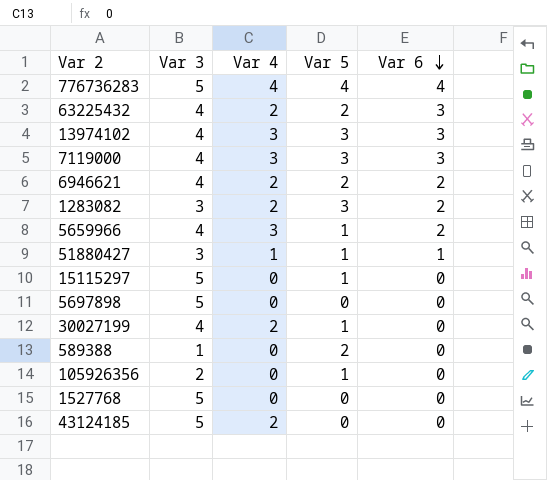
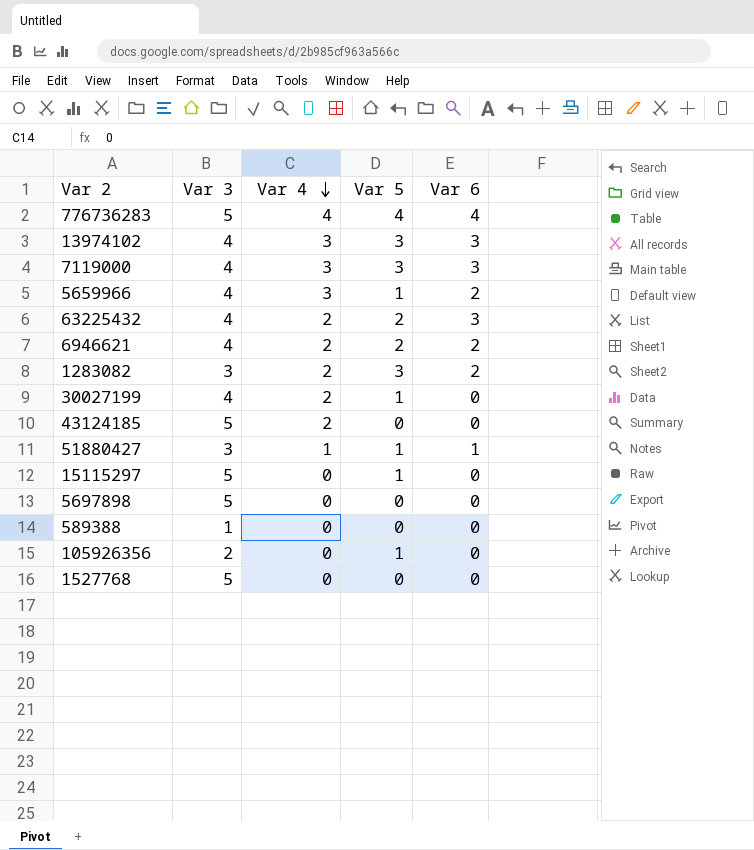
row order: Var 6 descending -> Var 4 descending
589388 | Var 5: 2 -> 0

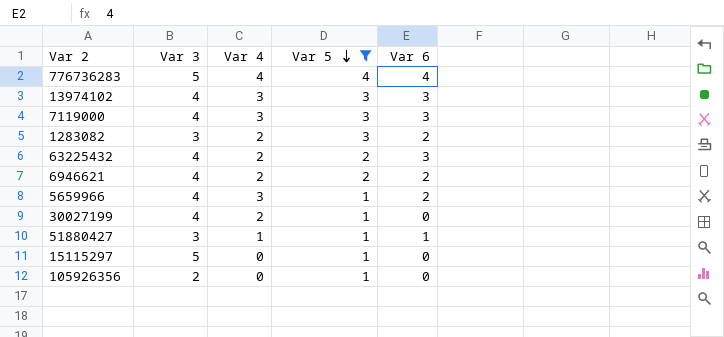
filter: none -> Var 5 != 0
row order: Var 4 descending -> Var 5 descending

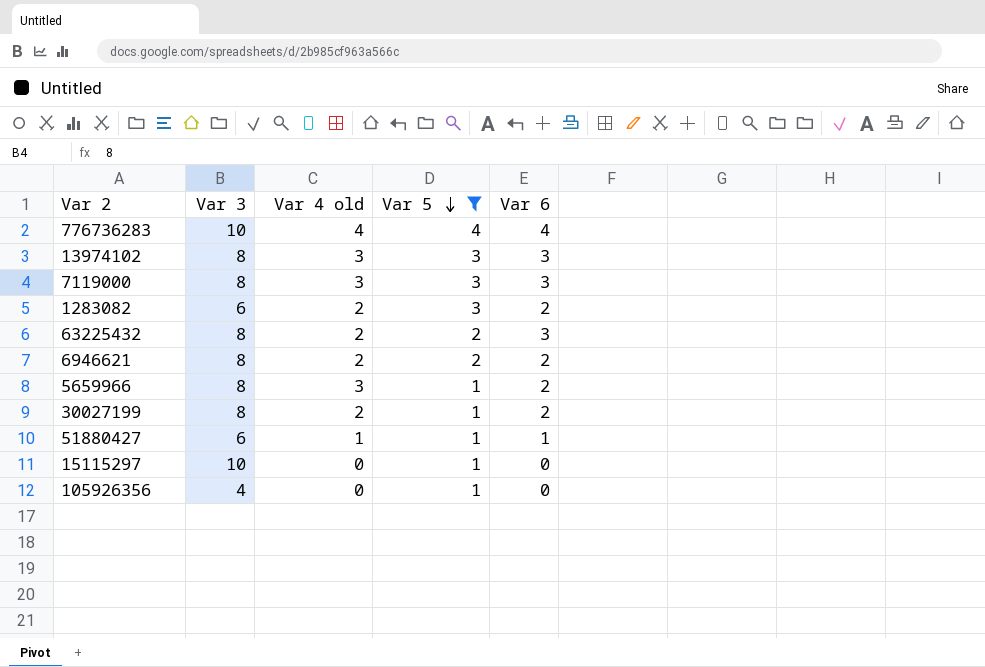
column name: Var 4 -> Var 4 old
776736283 | Var 3: 5 -> 10
13974102 | Var 3: 4 -> 8
7119000 | Var 3: 4 -> 8
1283082 | Var 3: 3 -> 6
63225432 | Var 3: 4 -> 8
6946621 | Var 3: 4 -> 8
5659966 | Var 3: 4 -> 8
30027199 | Var 3: 4 -> 8
30027199 | Var 6: 0 -> 2
51880427 | Var 3: 3 -> 6
15115297 | Var 3: 5 -> 10
105926356 | Var 3: 2 -> 4

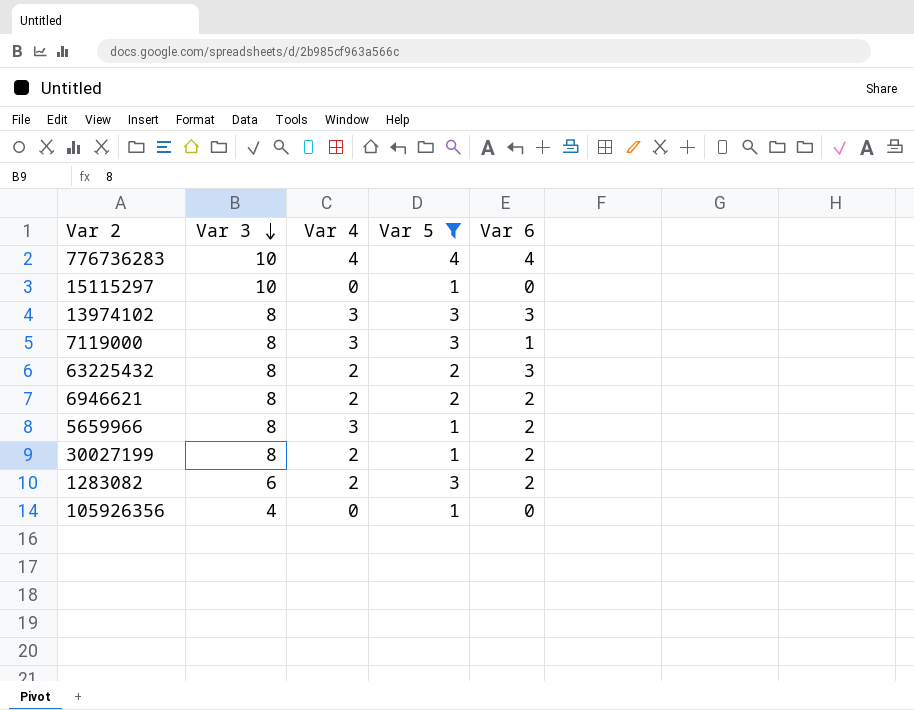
row order: Var 5 descending -> Var 3 descending
column name: Var 4 old -> Var 4
row 51880427: 6 | 1 | 1 | 1 -> none
7119000 | Var 6: 3 -> 1

